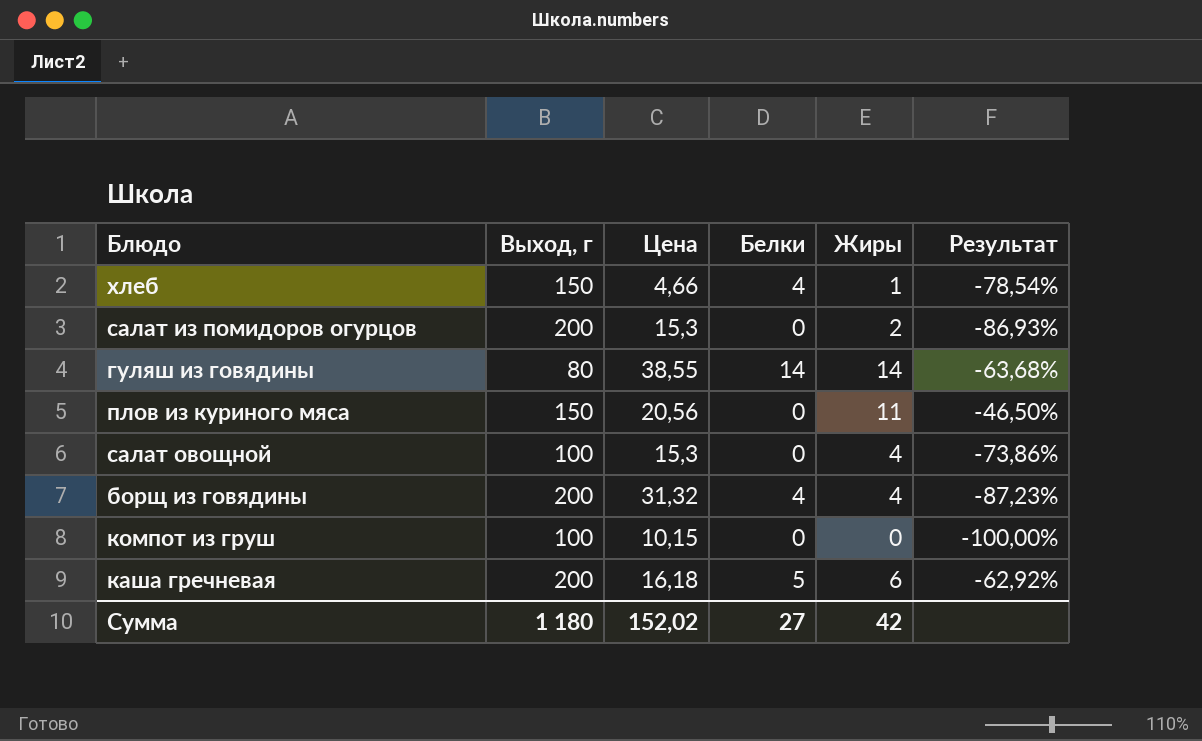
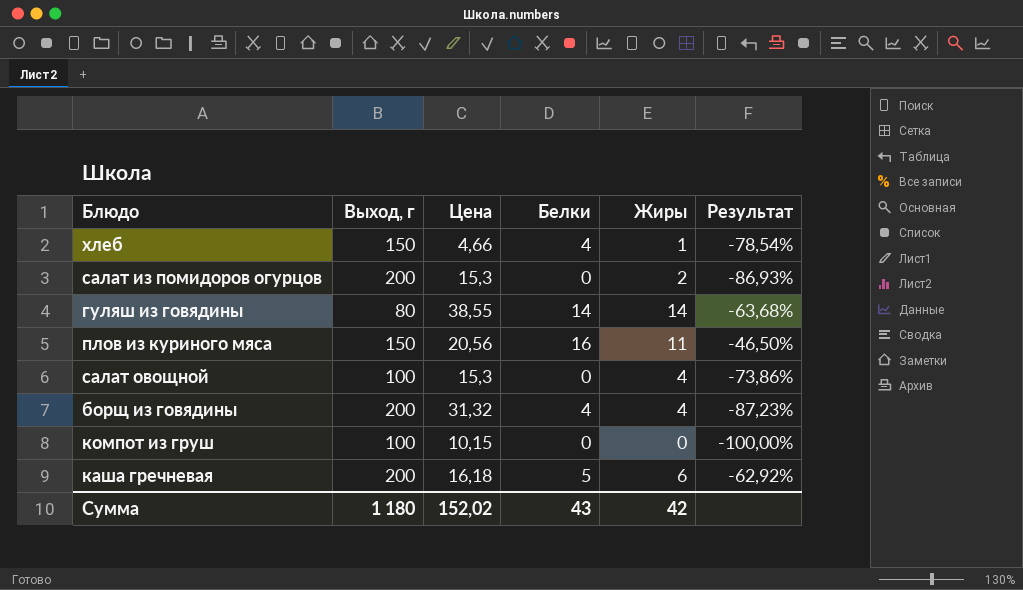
плов из куриного мяса | Белки: 0 -> 16
Сумма | Белки: 27 -> 43

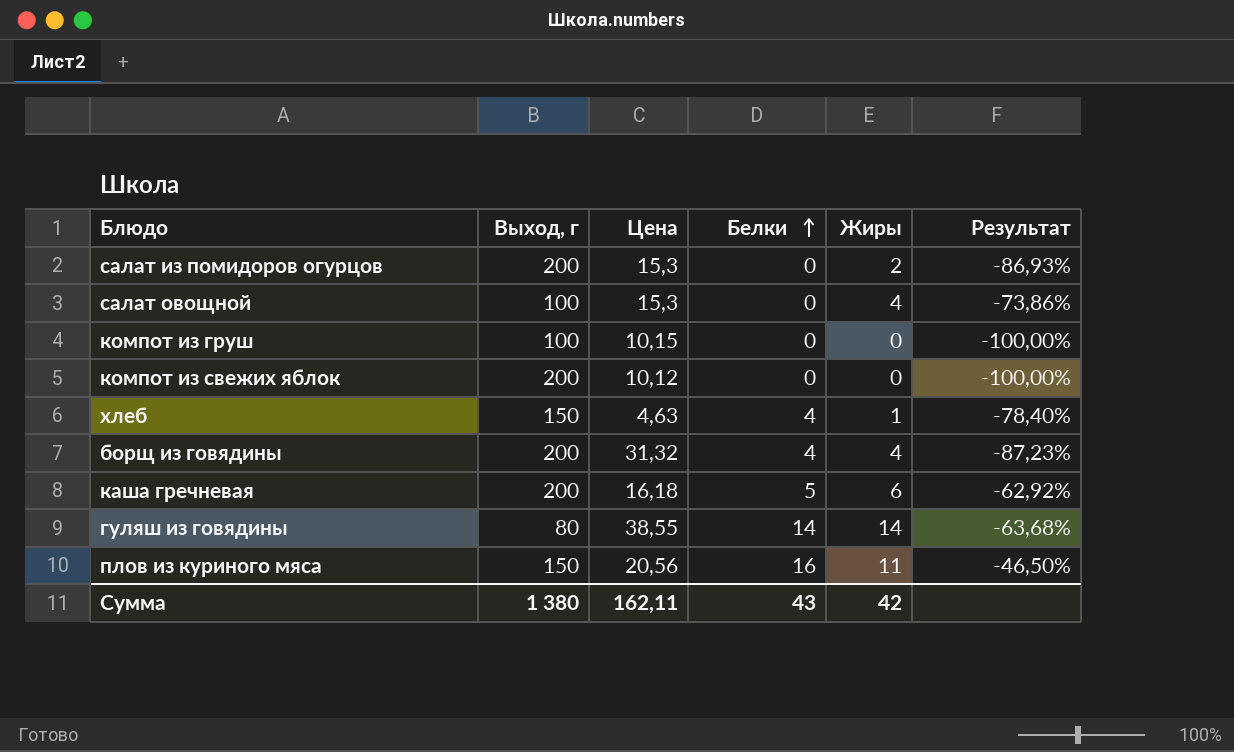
row order: none -> Белки ascending
row компот из свежих яблок: none -> 200 | 10,12 | 0 | 0 | -100,00%
хлеб | Цена: 4,66 -> 4,63
хлеб | Результат: -78,54% -> -78,40%
Сумма | Выход, г: 1 180 -> 1 380
Сумма | Цена: 152,02 -> 162,11

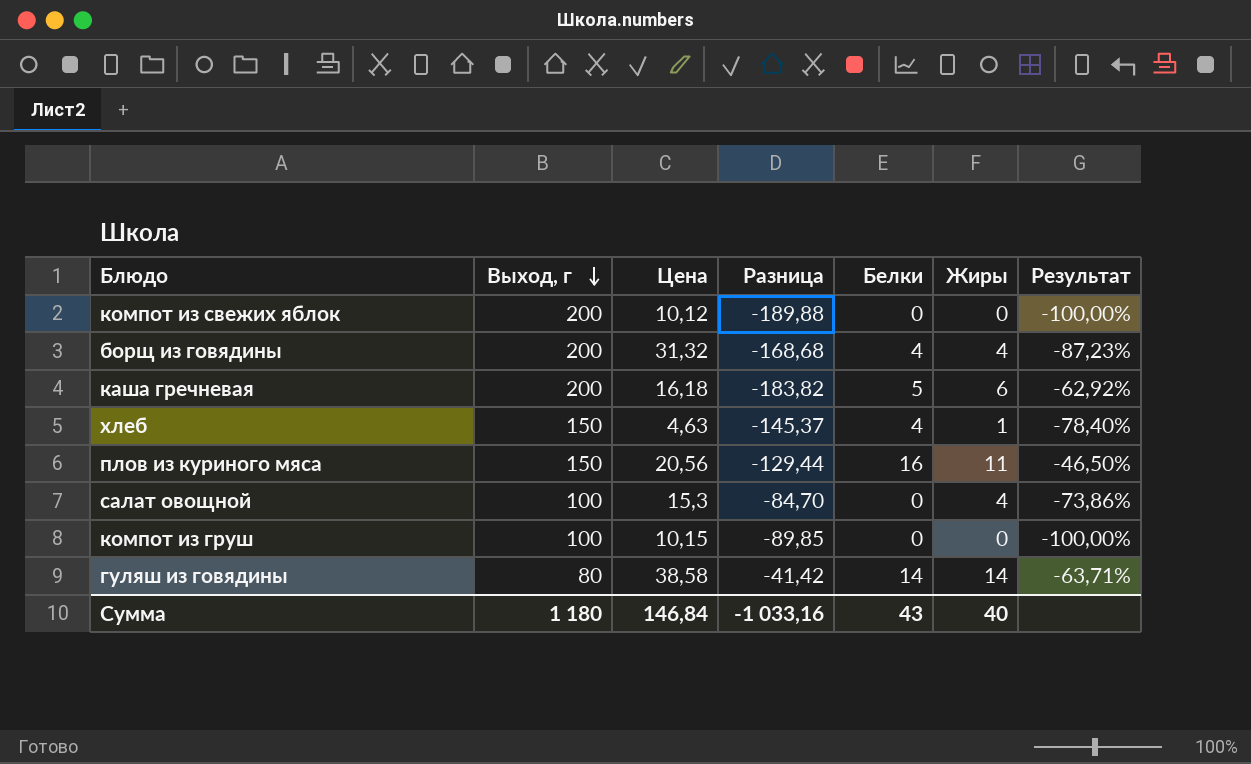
row order: Белки ascending -> Выход, г descending
column Разница | formula: none -> [Цена] - [Выход, г]
row салат из помидоров огурцов: 200 | 15,3 | 0 | 2 | -86,93% -> none
гуляш из говядины | Цена: 38,55 -> 38,58
гуляш из говядины | Результат: -63,68% -> -63,71%
Сумма | Выход, г: 1 380 -> 1 180
Сумма | Цена: 162,11 -> 146,84
Сумма | Жиры: 42 -> 40

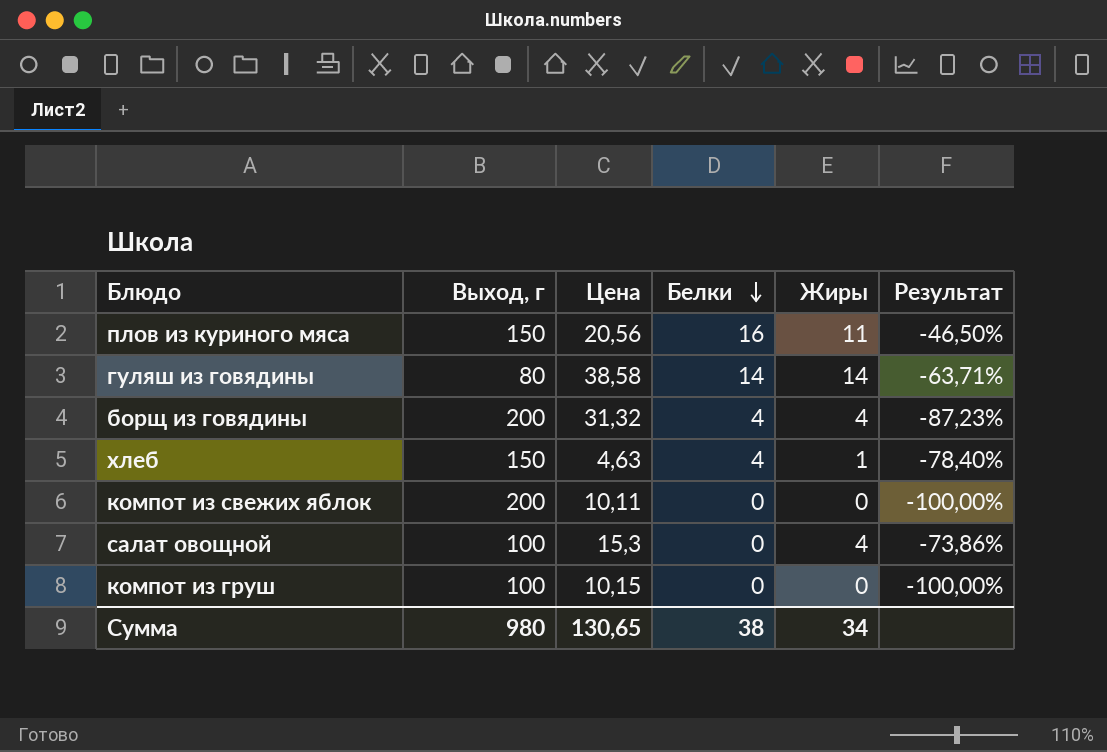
row order: Выход, г descending -> Белки descending
column Разница | formula: [Цена] - [Выход, г] -> none
row каша гречневая: 200 | 16,18 | -183,82 | 5 | 6 | -62,92% -> none
компот из свежих яблок | Цена: 10,12 -> 10,11
Сумма | Выход, г: 1 180 -> 980
Сумма | Цена: 146,84 -> 130,65
Сумма | Белки: 43 -> 38
Сумма | Жиры: 40 -> 34

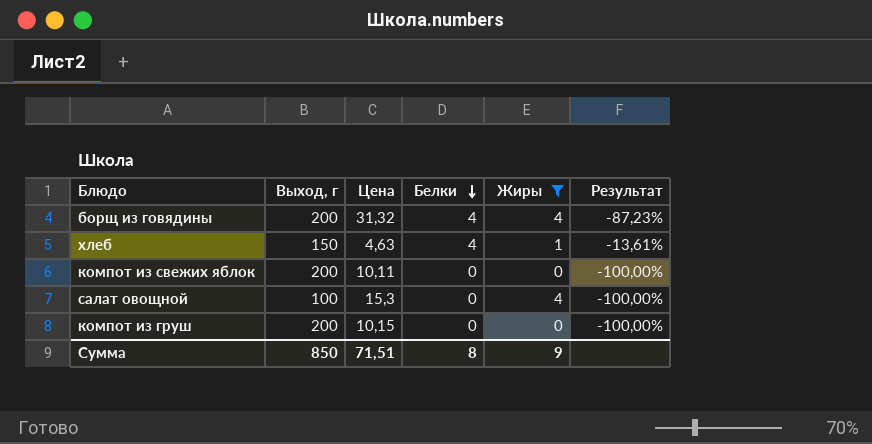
filter: none -> Жиры <= 4
column Результат | formula: ([Жиры] - [Цена]) / [Цена] -> ([Белки] - [Цена]) / [Цена]
компот из груш | Выход, г: 100 -> 200
Сумма | Выход, г: 980 -> 850
Сумма | Цена: 130,65 -> 71,51
Сумма | Белки: 38 -> 8
Сумма | Жиры: 34 -> 9

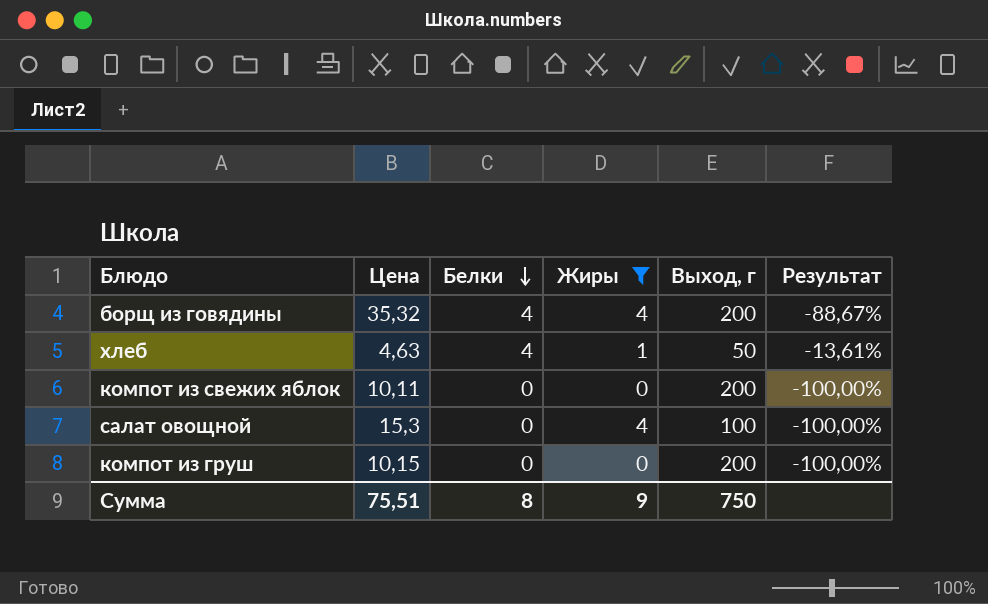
column Выход, г | position: 2 -> 5
борщ из говядины | Цена: 31,32 -> 35,32
борщ из говядины | Результат: -87,23% -> -88,67%
хлеб | Выход, г: 150 -> 50
Сумма | Цена: 71,51 -> 75,51
Сумма | Выход, г: 850 -> 750

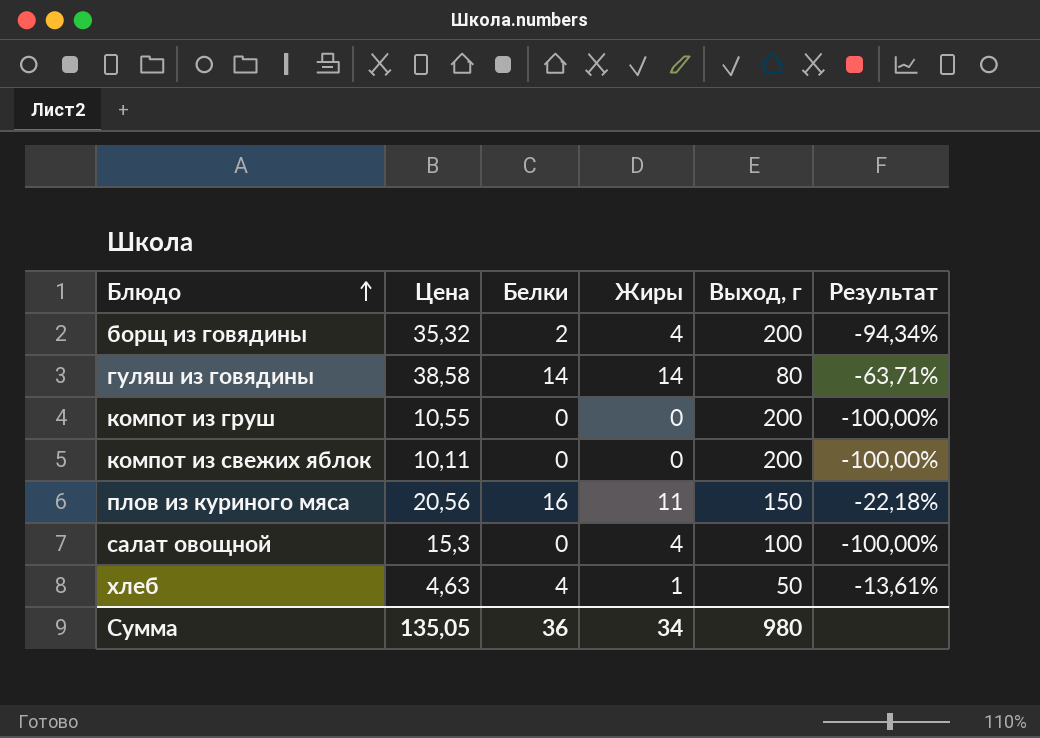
filter: Жиры <= 4 -> none
row order: Белки descending -> Блюдо ascending
борщ из говядины | Белки: 4 -> 2
борщ из говядины | Результат: -88,67% -> -94,34%
компот из груш | Цена: 10,15 -> 10,55
Сумма | Цена: 75,51 -> 135,05
Сумма | Белки: 8 -> 36
Сумма | Жиры: 9 -> 34
Сумма | Выход, г: 750 -> 980

